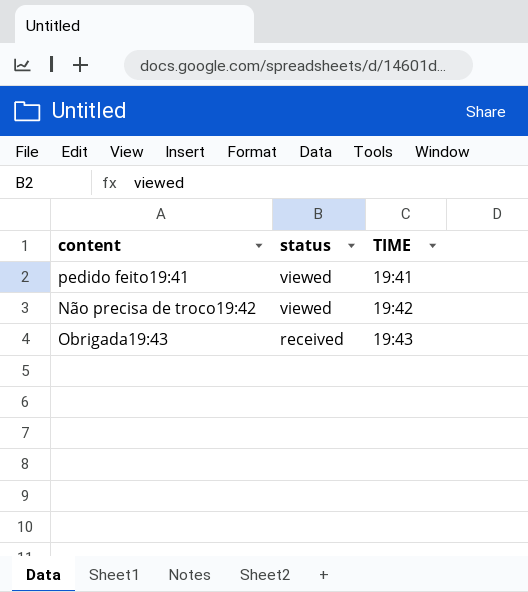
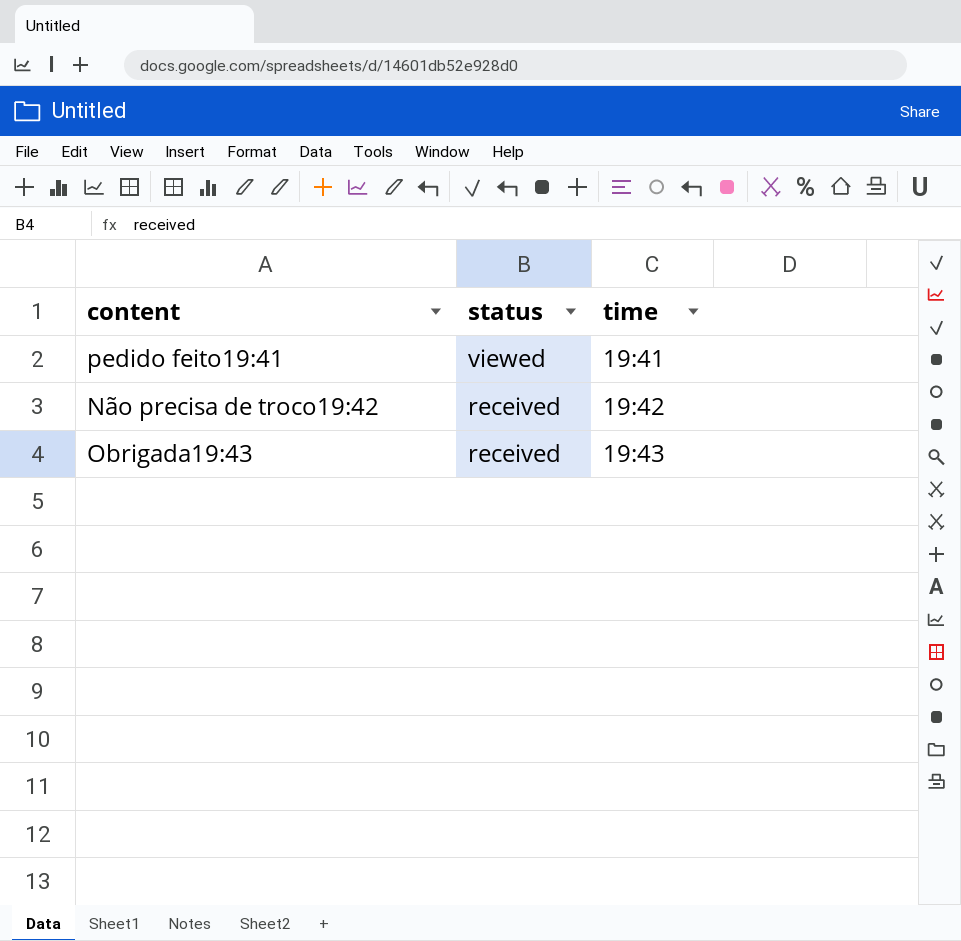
column name: TIME -> time
Não precisa de troco19:42 | status: viewed -> received

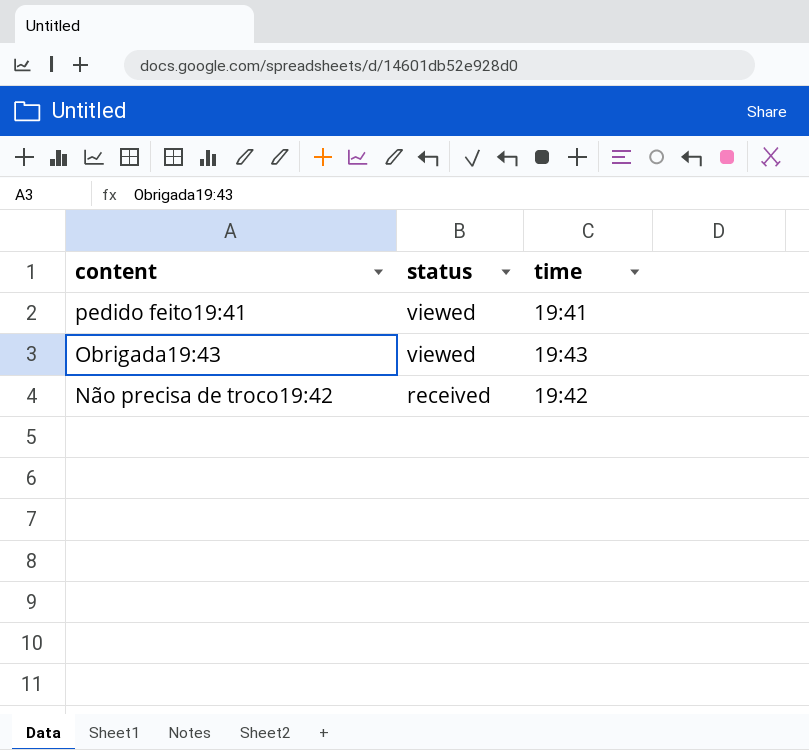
row order: status descending -> content descending
Obrigada19:43 | status: received -> viewed

